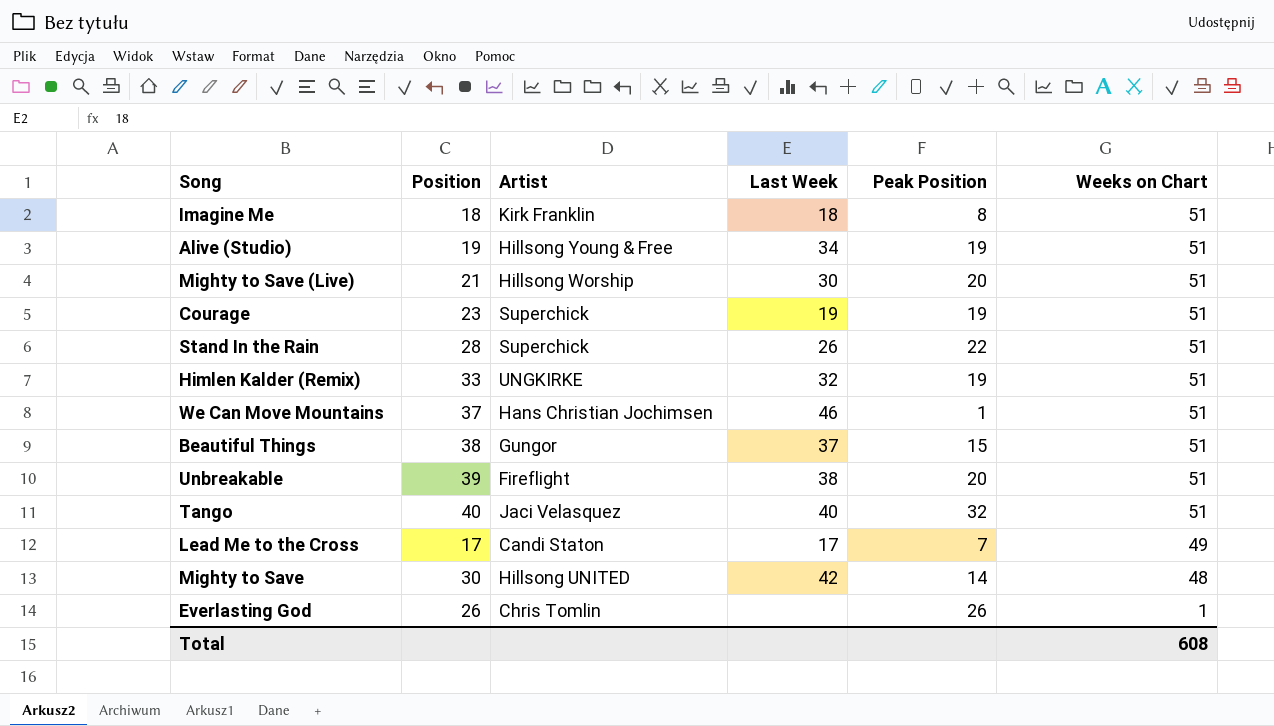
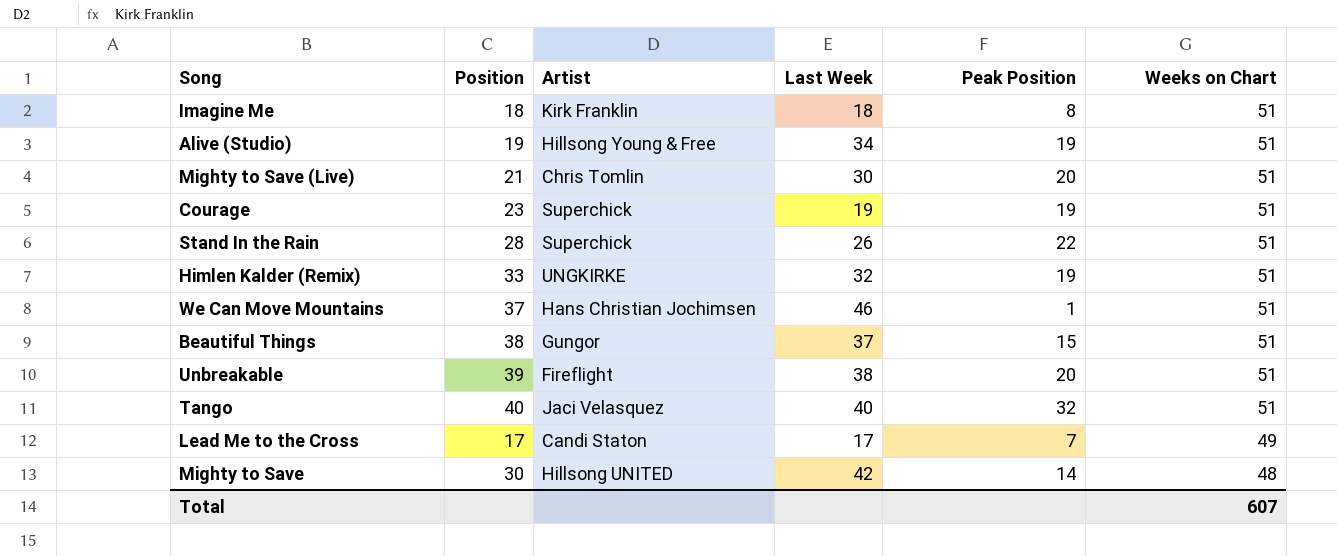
row Everlasting God: 26 | Chris Tomlin | none | 26 | 1 -> none
Mighty to Save (Live) | Artist: Hillsong Worship -> Chris Tomlin
Total | Weeks on Chart: 608 -> 607

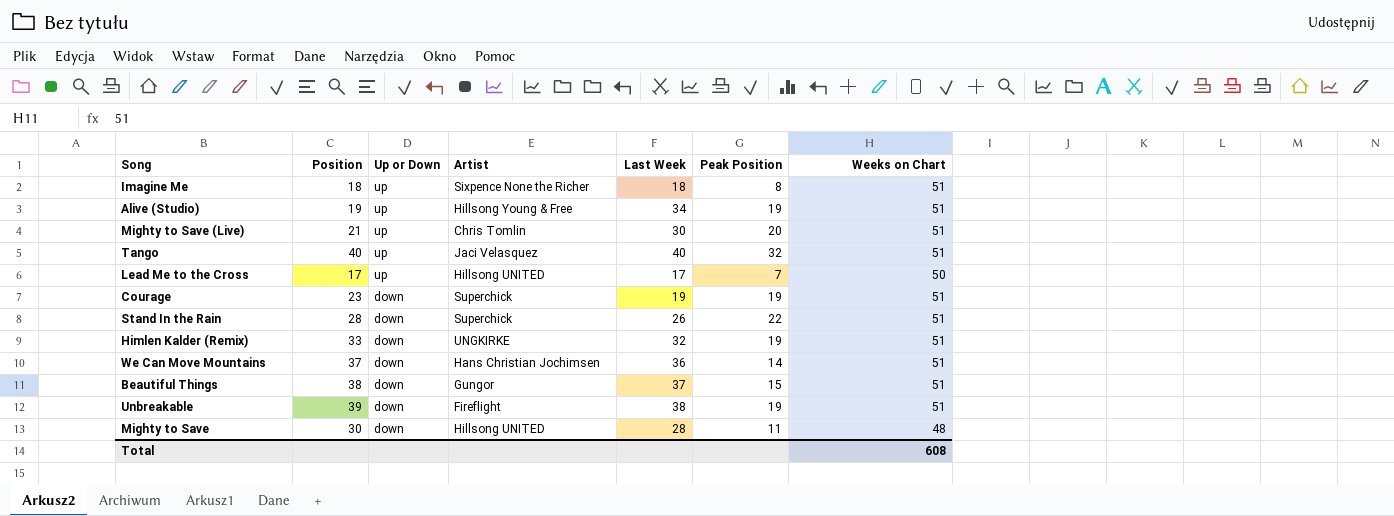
row order: Weeks on Chart descending -> Up or Down descending
column Up or Down | position: none -> 3
Imagine Me | Artist: Kirk Franklin -> Sixpence None the Richer
Lead Me to the Cross | Artist: Candi Staton -> Hillsong UNITED
Lead Me to the Cross | Weeks on Chart: 49 -> 50
We Can Move Mountains | Last Week: 46 -> 36
We Can Move Mountains | Peak Position: 1 -> 14
Unbreakable | Peak Position: 20 -> 19
Mighty to Save | Last Week: 42 -> 28
Mighty to Save | Peak Position: 14 -> 11
Total | Weeks on Chart: 607 -> 608

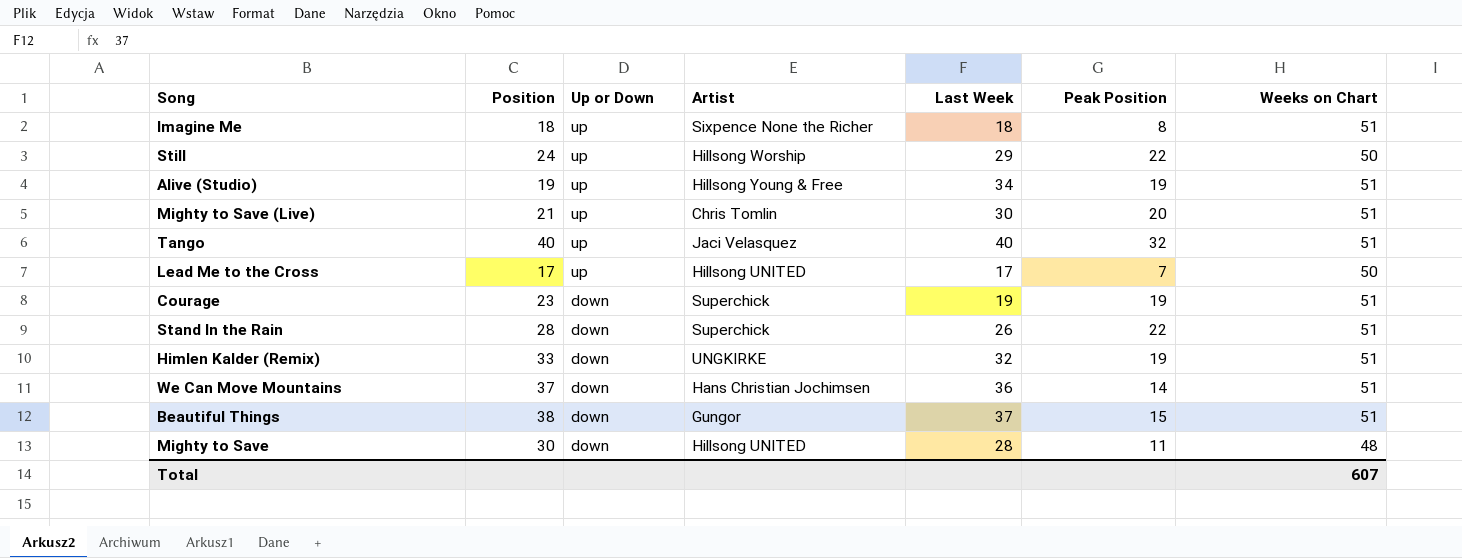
row Unbreakable: 39 | down | Fireflight | 38 | 19 | 51 -> none
row Still: none -> 24 | up | Hillsong Worship | 29 | 22 | 50
Total | Weeks on Chart: 608 -> 607

